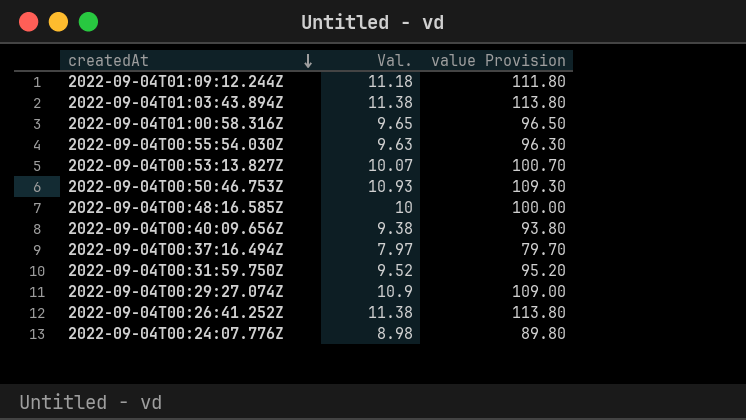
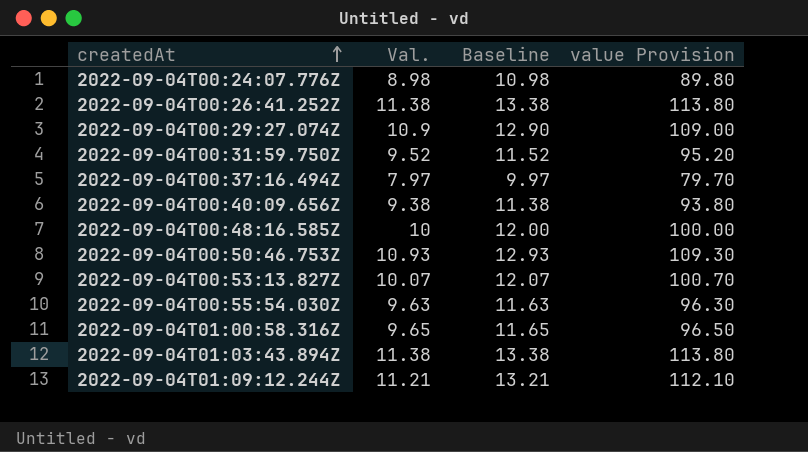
row order: createdAt descending -> createdAt ascending
column Baseline | formula: none -> [Val.] + 2
2022-09-04T01:09:12.244Z | Val.: 11.18 -> 11.21
2022-09-04T01:09:12.244Z | value Provision: 111.80 -> 112.10

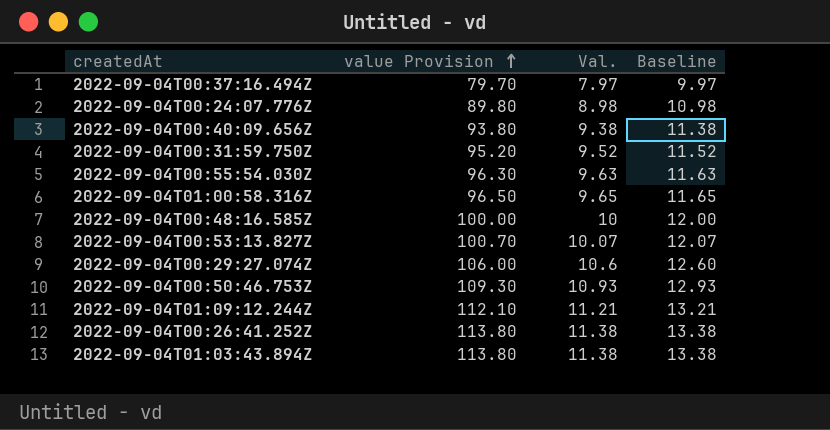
row order: createdAt ascending -> value Provision ascending
column value Provision | position: 4 -> 2
2022-09-04T00:29:27.074Z | value Provision: 109.00 -> 106.00
2022-09-04T00:29:27.074Z | Val.: 10.9 -> 10.6
2022-09-04T00:29:27.074Z | Baseline: 12.90 -> 12.60

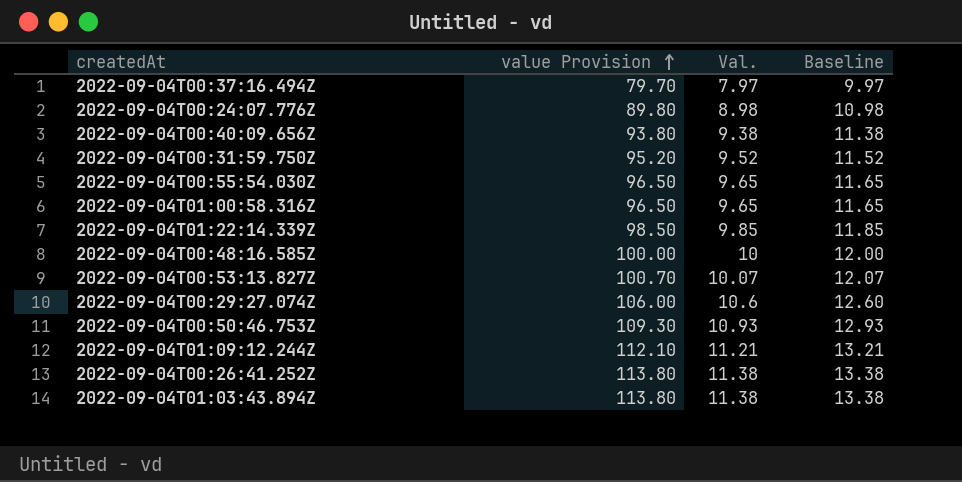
2022-09-04T00:55:54.030Z | value Provision: 96.30 -> 96.50
2022-09-04T00:55:54.030Z | Val.: 9.63 -> 9.65
2022-09-04T00:55:54.030Z | Baseline: 11.63 -> 11.65
row 2022-09-04T01:22:14.339Z: none -> 98.50 | 9.85 | 11.85

